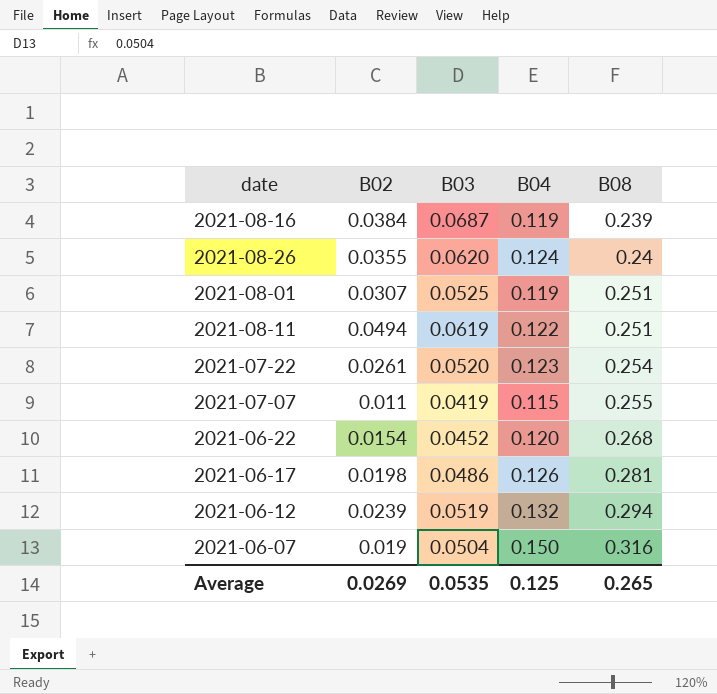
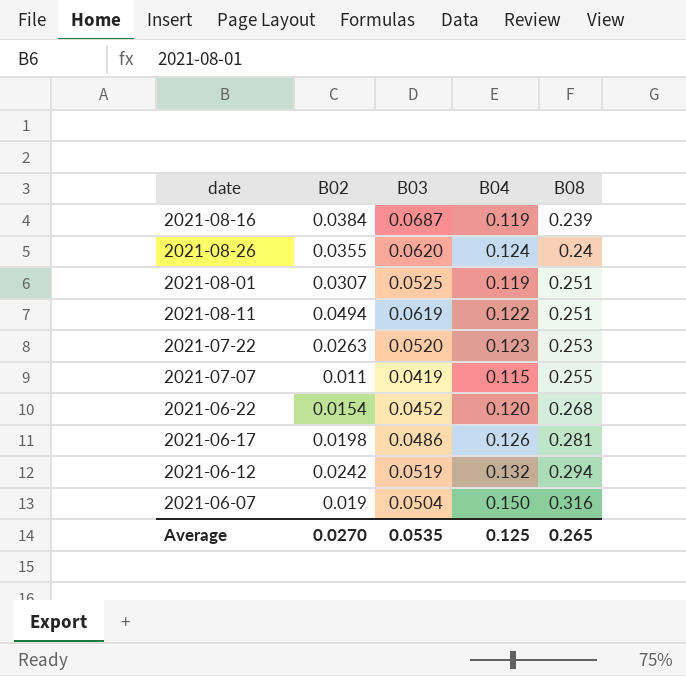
2021-07-22 | B02: 0.0261 -> 0.0263
2021-07-22 | B08: 0.254 -> 0.253
2021-06-12 | B02: 0.0239 -> 0.0242
Average | B02: 0.0269 -> 0.0270

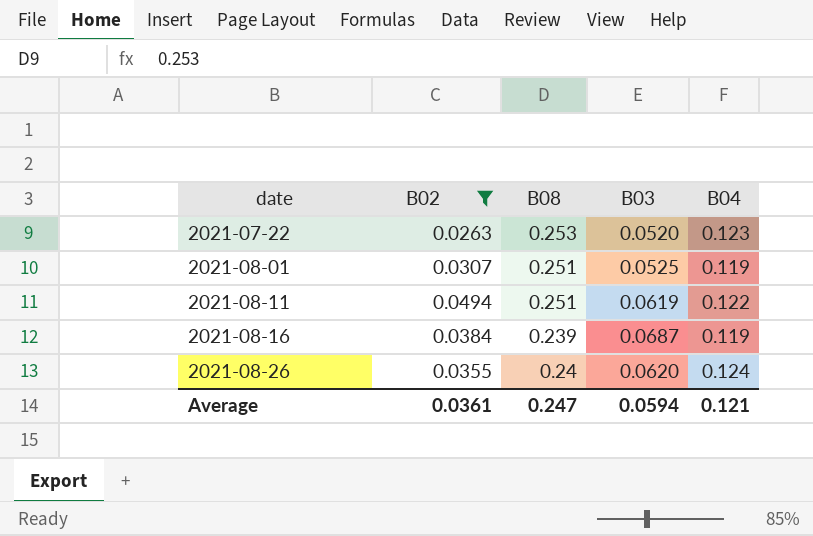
filter: none -> B02 >= 0.0263
row order: B08 ascending -> date ascending
column B08 | position: 5 -> 3
Average | B02: 0.0270 -> 0.0361
Average | B08: 0.265 -> 0.247
Average | B03: 0.0535 -> 0.0594
Average | B04: 0.125 -> 0.121

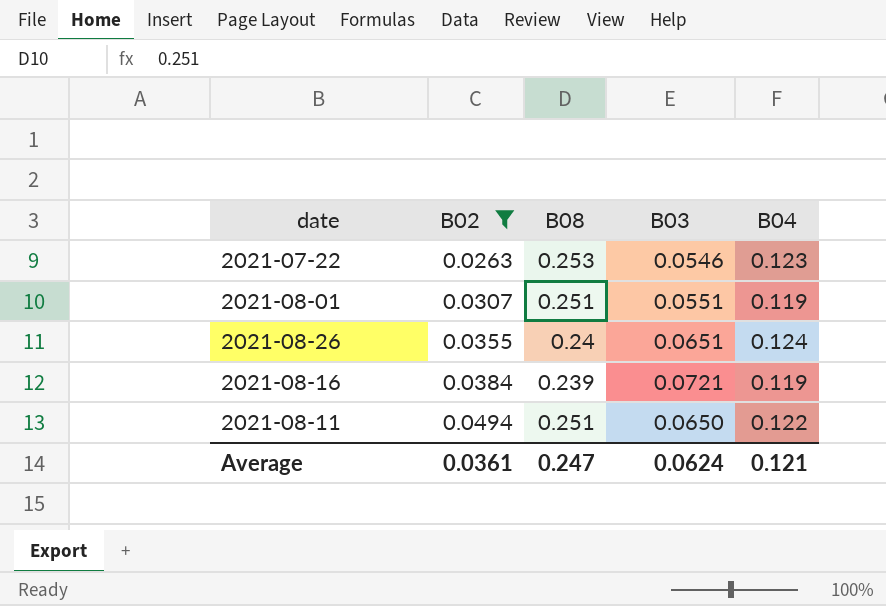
row order: date ascending -> B02 ascending
2021-07-22 | B03: 0.0520 -> 0.0546
2021-08-01 | B03: 0.0525 -> 0.0551
2021-08-26 | B03: 0.0620 -> 0.0651
2021-08-16 | B03: 0.0687 -> 0.0721
2021-08-11 | B03: 0.0619 -> 0.0650
Average | B03: 0.0594 -> 0.0624

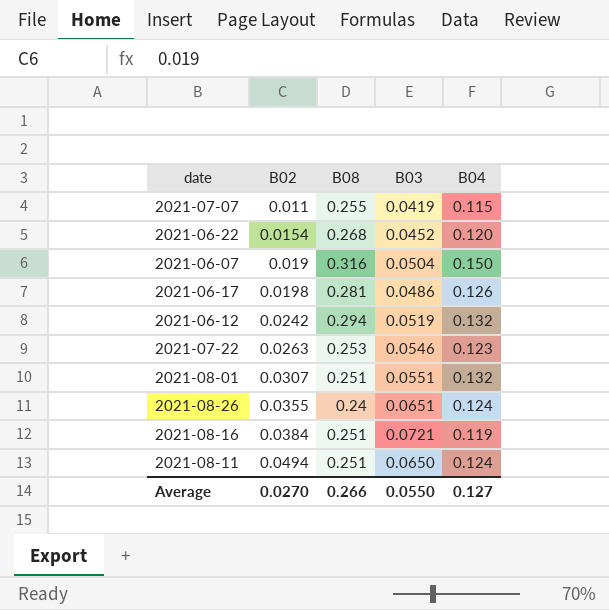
filter: B02 >= 0.0263 -> none
2021-08-01 | B04: 0.119 -> 0.132
2021-08-16 | B08: 0.239 -> 0.251
2021-08-11 | B04: 0.122 -> 0.124
Average | B02: 0.0361 -> 0.0270
Average | B08: 0.247 -> 0.266
Average | B03: 0.0624 -> 0.0550
Average | B04: 0.121 -> 0.127

